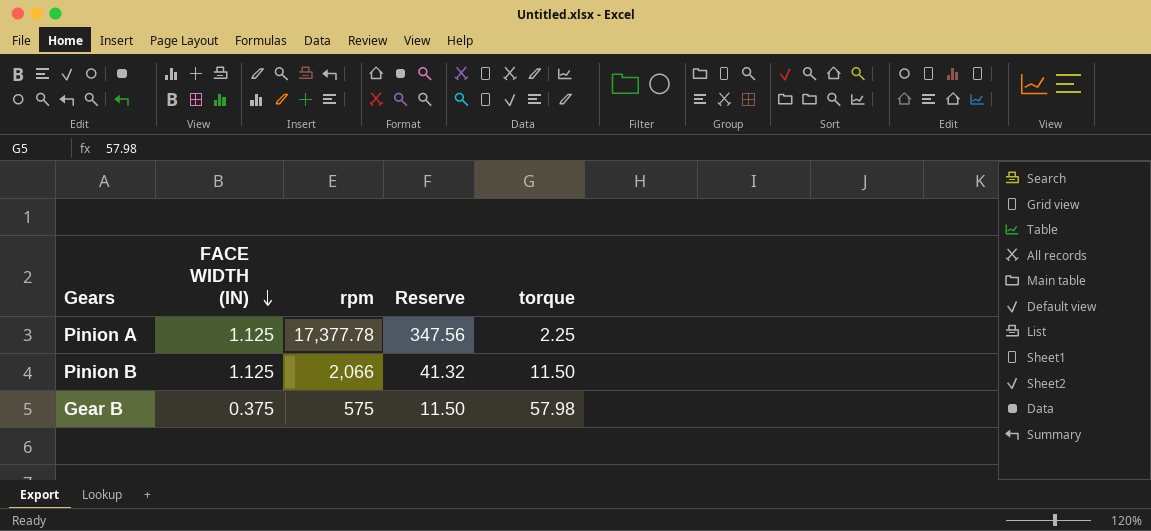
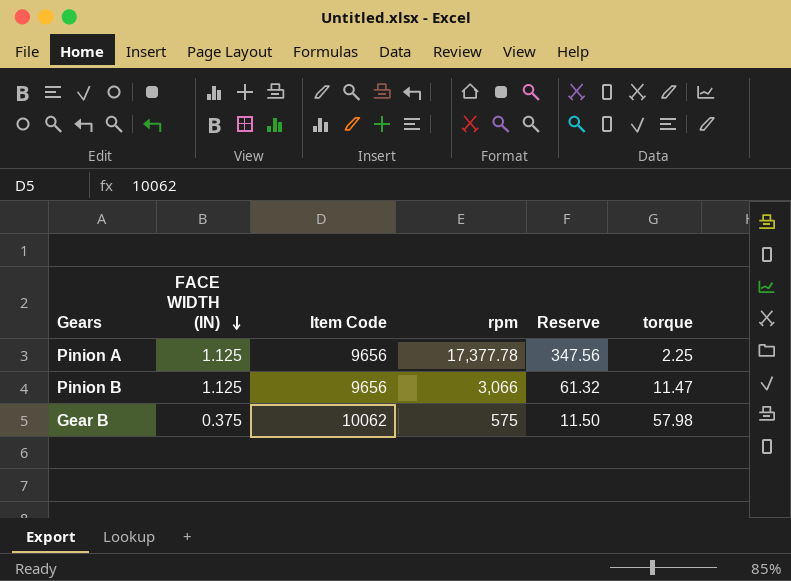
column Item Code | position: none -> 3
Pinion B | rpm: 2,066 -> 3,066
Pinion B | Reserve: 41.32 -> 61.32
Pinion B | torque: 11.50 -> 11.47

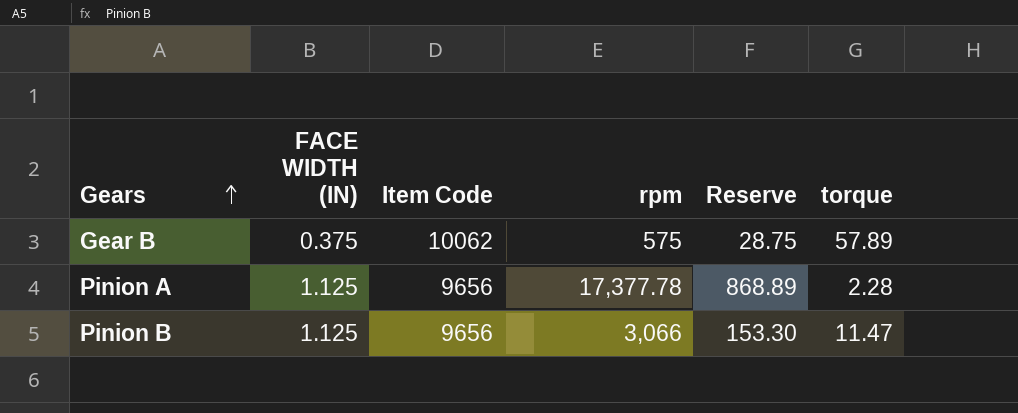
row order: FACE WIDTH (IN) descending -> Gears ascending
column Reserve | formula: [rpm] * 0.02 -> [rpm] * 0.05
Gear B | torque: 57.98 -> 57.89
Pinion A | torque: 2.25 -> 2.28

